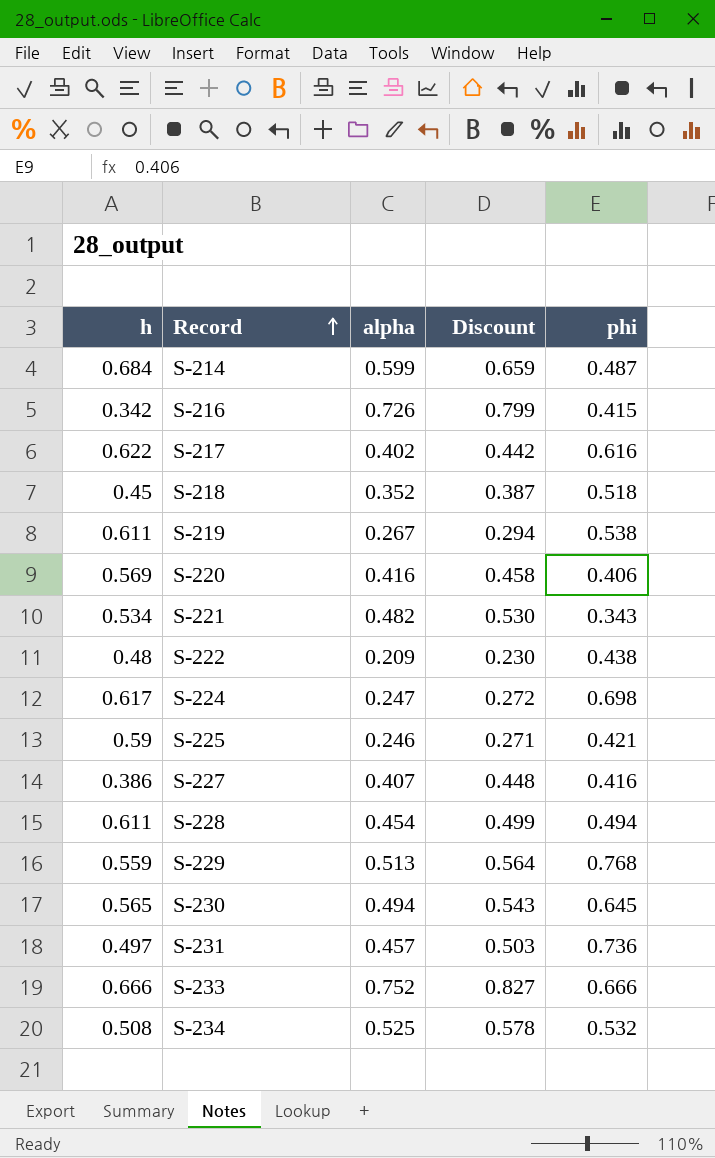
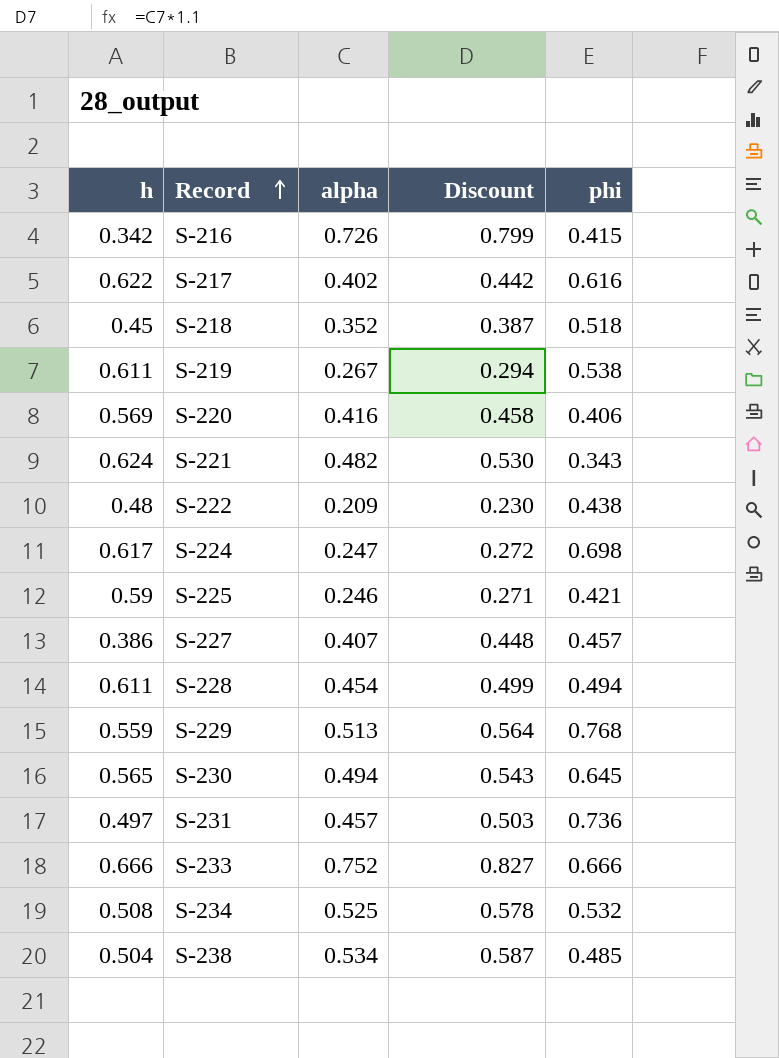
row S-214: 0.684 | 0.599 | 0.659 | 0.487 -> none
S-221 | h: 0.534 -> 0.624
S-227 | phi: 0.416 -> 0.457
row S-238: none -> 0.504 | 0.534 | 0.587 | 0.485

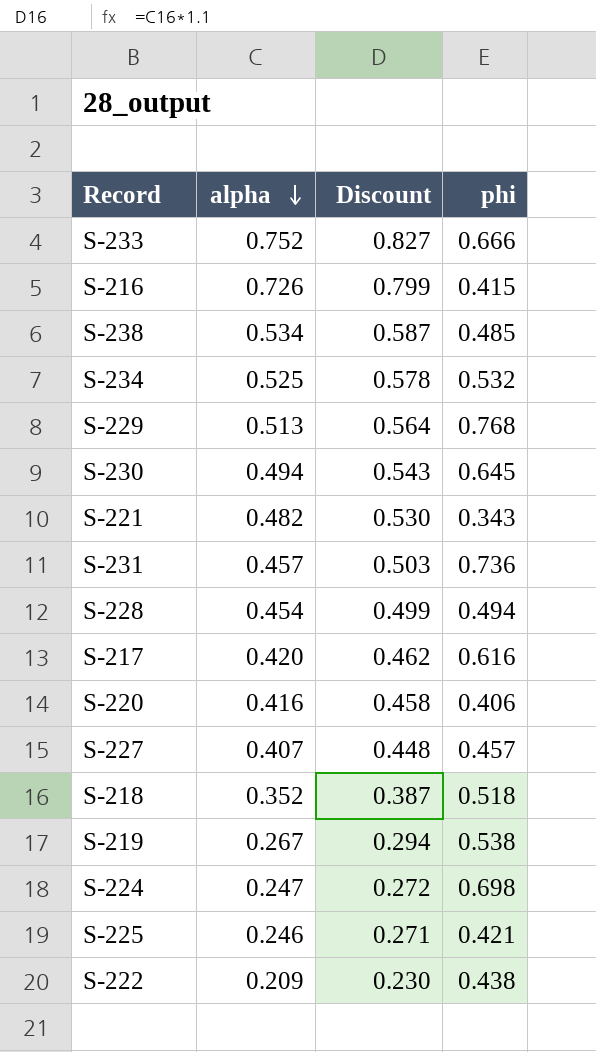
row order: Record ascending -> alpha descending
column h | position: 1 -> none
S-217 | alpha: 0.402 -> 0.420
S-217 | Discount: 0.442 -> 0.462

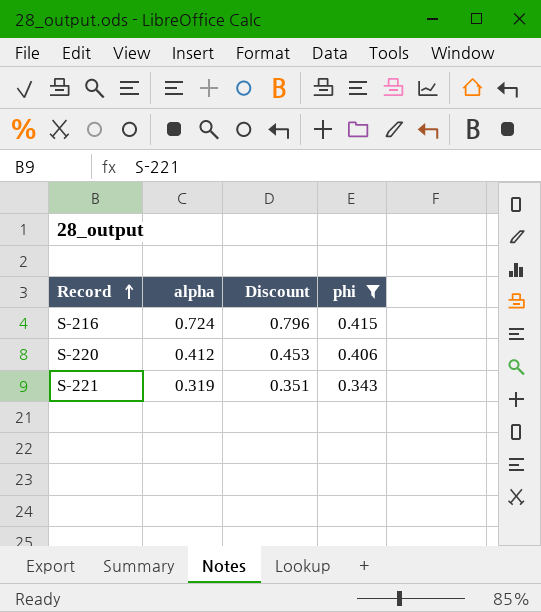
filter: none -> phi <= 0.415
row order: alpha descending -> Record ascending
S-216 | alpha: 0.726 -> 0.724
S-216 | Discount: 0.799 -> 0.796
S-220 | alpha: 0.416 -> 0.412
S-220 | Discount: 0.458 -> 0.453
S-221 | alpha: 0.482 -> 0.319
S-221 | Discount: 0.530 -> 0.351

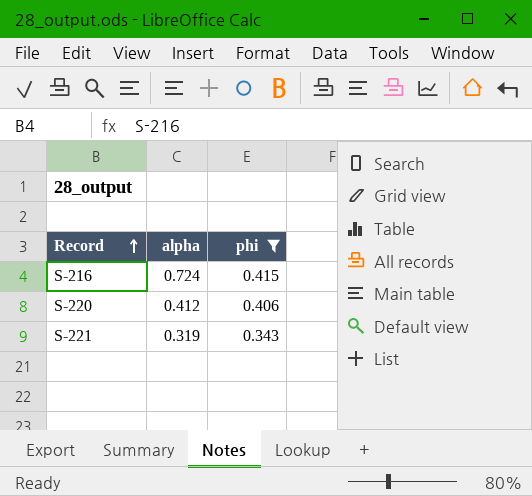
column Discount | formula: [alpha] * 1.1 -> none

